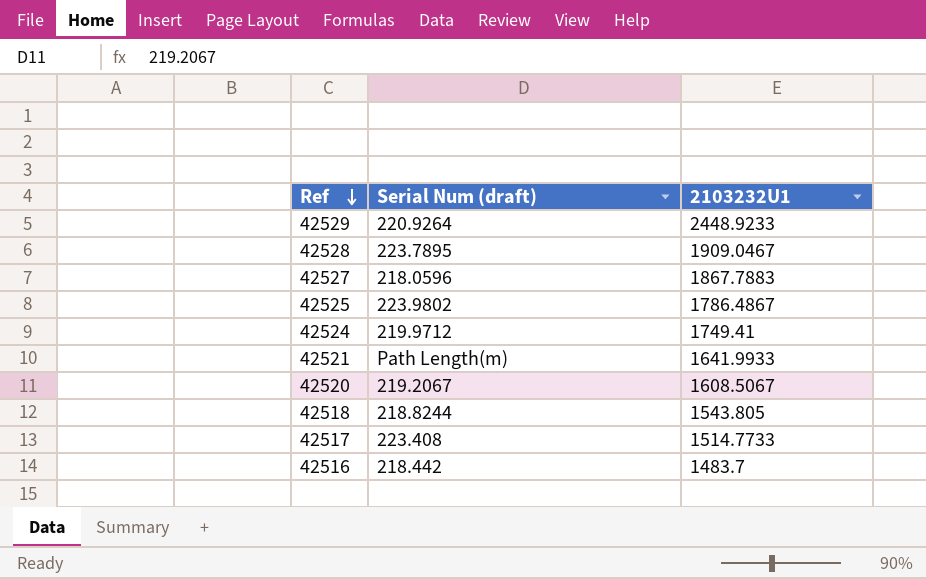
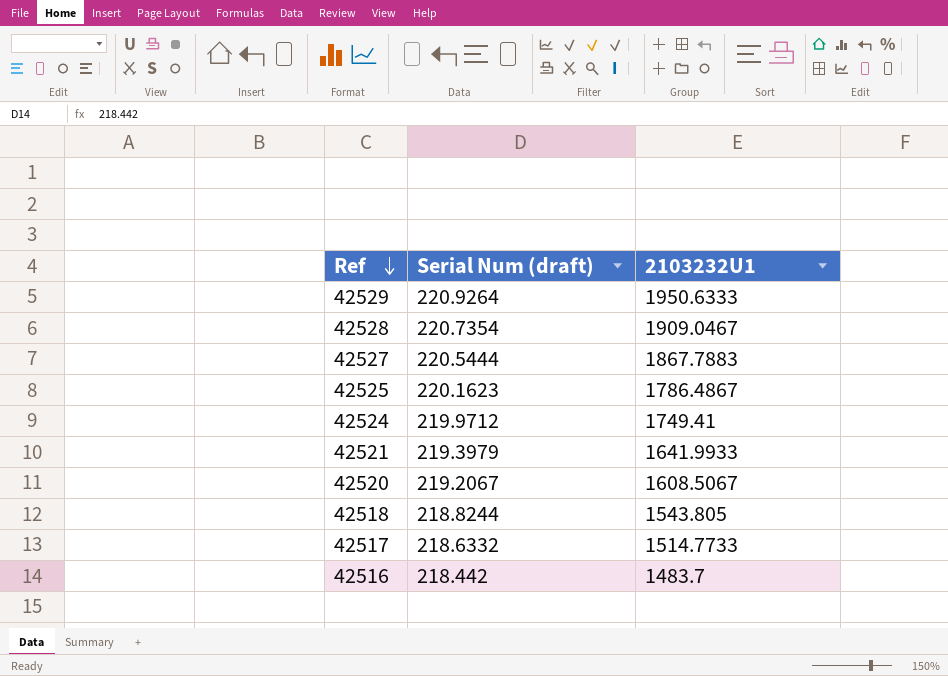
42529 | 2103232U1: 2448.9233 -> 1950.6333
42528 | Serial Num (draft): 223.7895 -> 220.7354
42527 | Serial Num (draft): 218.0596 -> 220.5444
42525 | Serial Num (draft): 223.9802 -> 220.1623
42521 | Serial Num (draft): Path Length(m) -> 219.3979
42517 | Serial Num (draft): 223.408 -> 218.6332

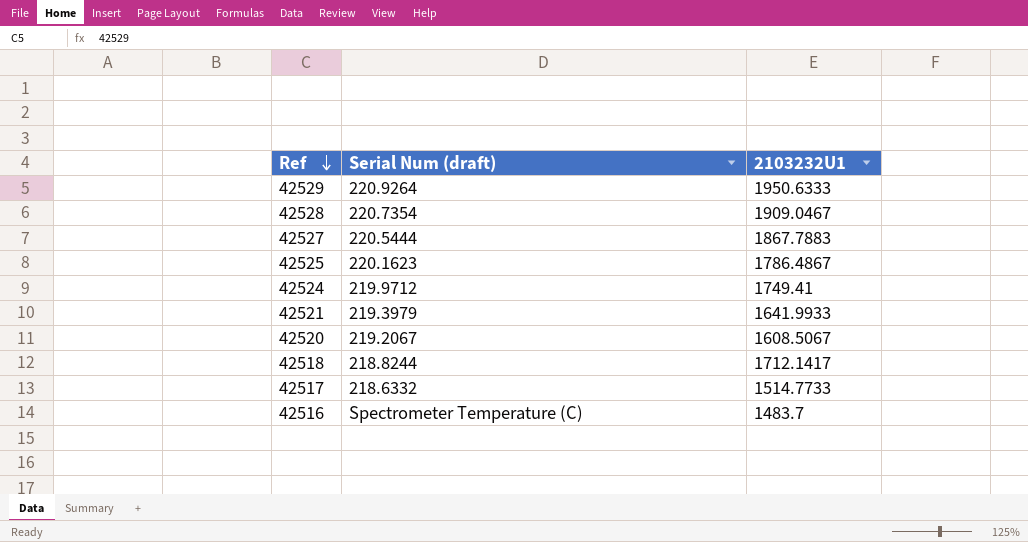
42518 | 2103232U1: 1543.805 -> 1712.1417
42516 | Serial Num (draft): 218.442 -> Spectrometer Temperature (C)

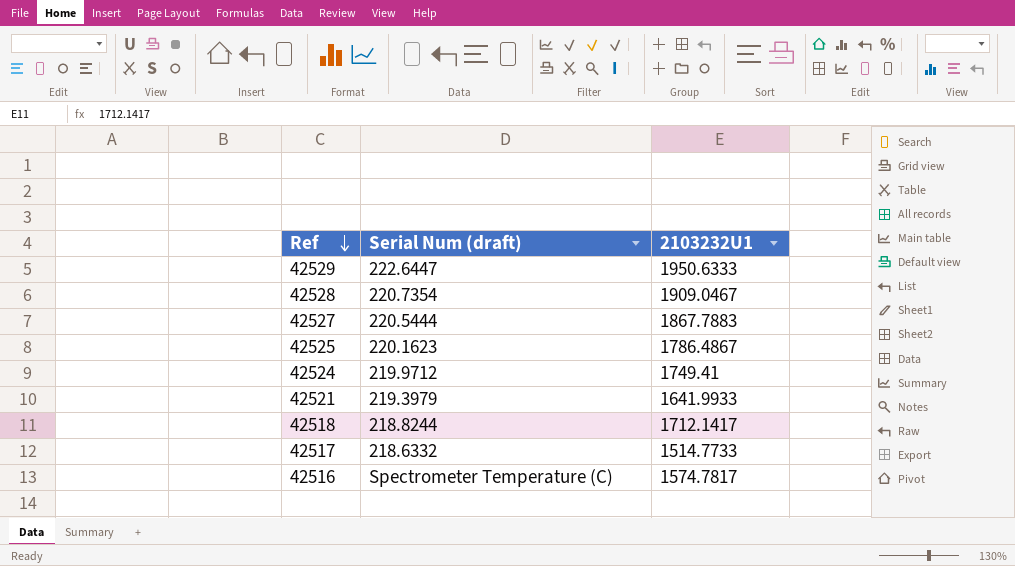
row 42520: 219.2067 | 1608.5067 -> none
42529 | Serial Num (draft): 220.9264 -> 222.6447
42516 | 2103232U1: 1483.7 -> 1574.7817

